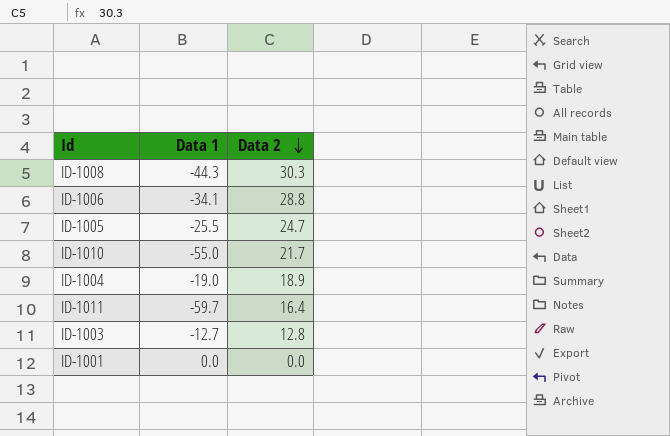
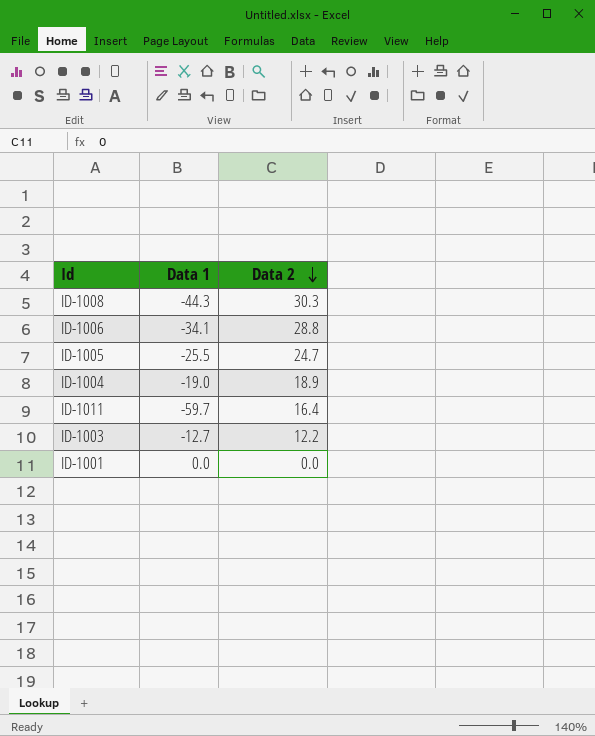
row ID-1010: -55.0 | 21.7 -> none
ID-1003 | Data 2: 12.8 -> 12.2

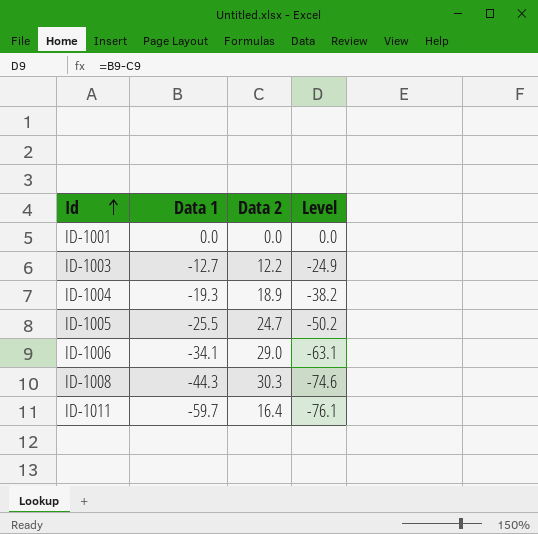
row order: Data 2 descending -> Id ascending
column Level | formula: none -> [Data 1] - [Data 2]
ID-1004 | Data 1: -19.0 -> -19.3
ID-1006 | Data 2: 28.8 -> 29.0

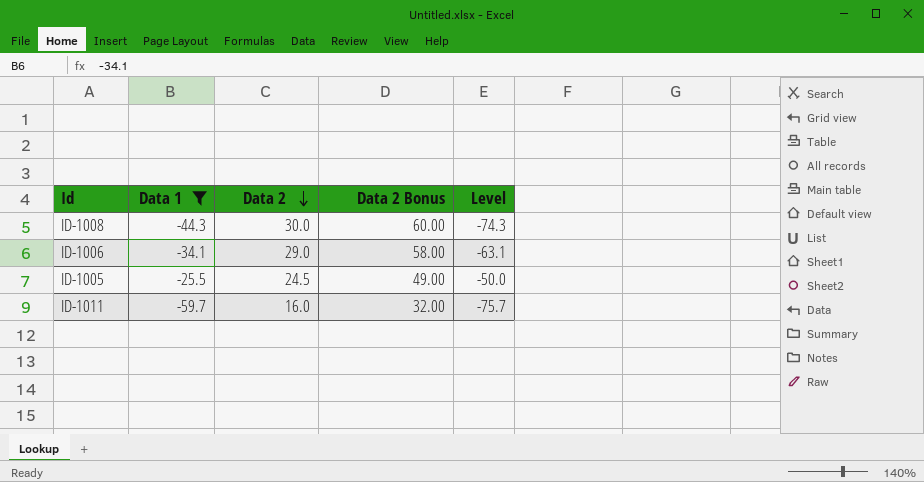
filter: none -> Data 1 <= -25.5
row order: Id ascending -> Data 2 descending
column Data 2 Bonus | formula: none -> [Data 2] * 2
ID-1008 | Data 2: 30.3 -> 30.0
ID-1008 | Level: -74.6 -> -74.3
ID-1005 | Data 2: 24.7 -> 24.5
ID-1005 | Level: -50.2 -> -50.0
ID-1011 | Data 2: 16.4 -> 16.0
ID-1011 | Level: -76.1 -> -75.7

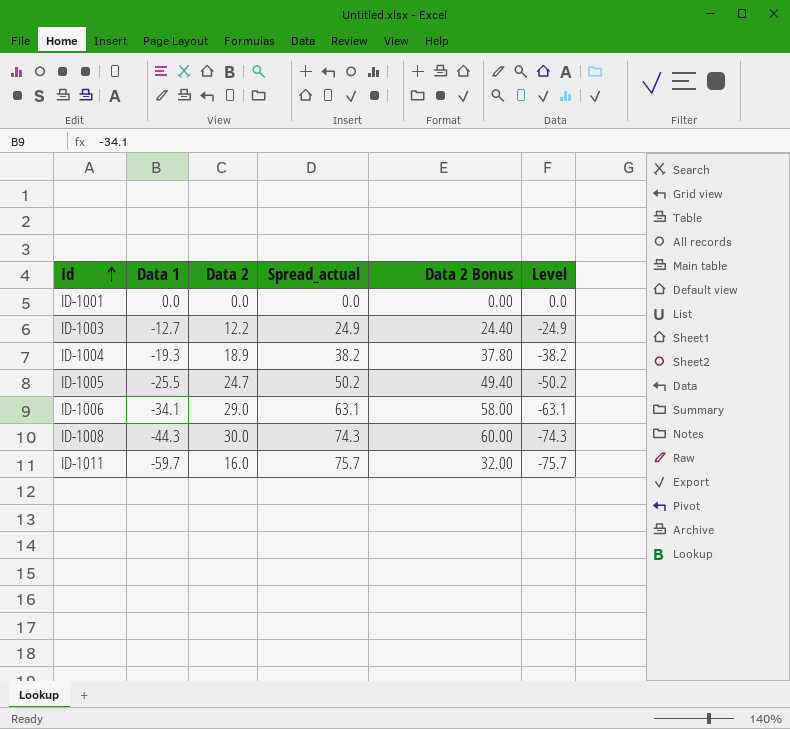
filter: Data 1 <= -25.5 -> none
row order: Data 2 descending -> Id ascending
column Spread_actual | formula: none -> [Data 2] - [Data 1]
ID-1005 | Data 2: 24.5 -> 24.7
ID-1005 | Data 2 Bonus: 49.00 -> 49.40
ID-1005 | Level: -50.0 -> -50.2

